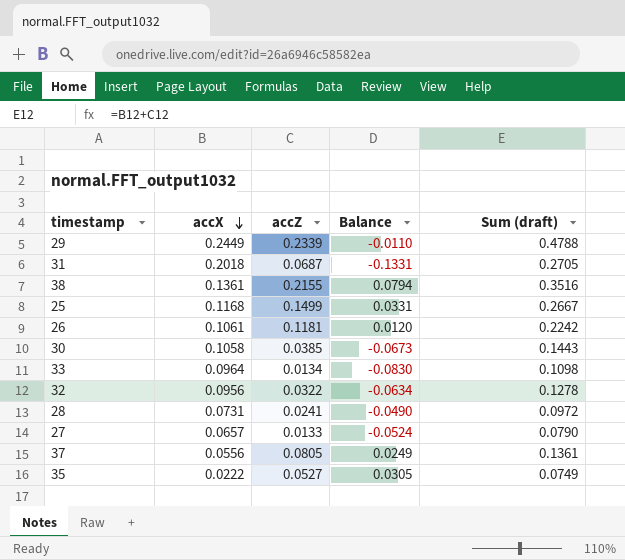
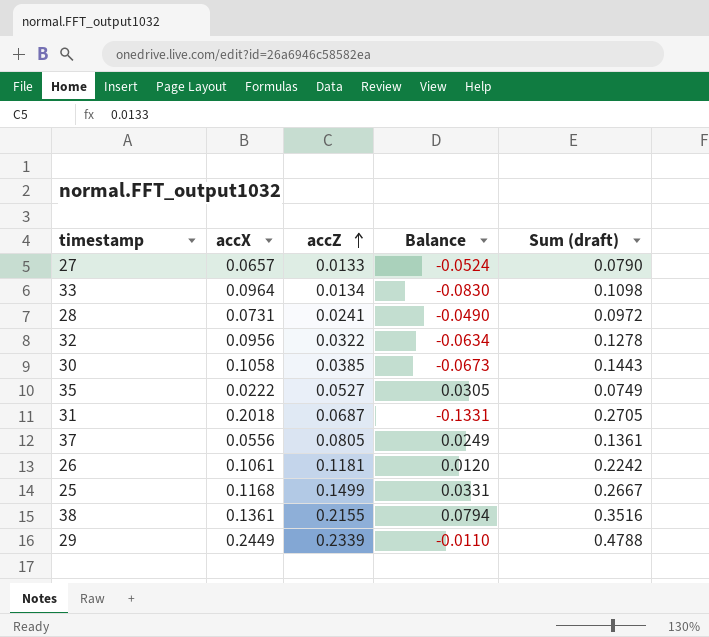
row order: accX descending -> accZ ascending

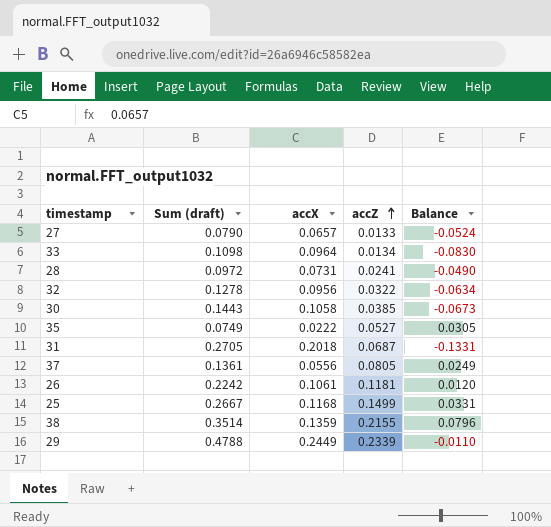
column Sum (draft) | position: 5 -> 2
38 | Sum (draft): 0.3516 -> 0.3514
38 | accX: 0.1361 -> 0.1359
38 | Balance: 0.0794 -> 0.0796

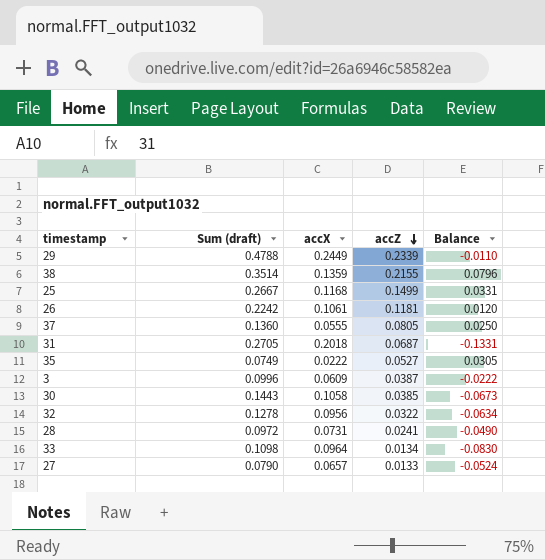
row order: accZ ascending -> accZ descending
37 | Sum (draft): 0.1361 -> 0.1360
37 | accX: 0.0556 -> 0.0555
37 | Balance: 0.0249 -> 0.0250
row 3: none -> 0.0996 | 0.0609 | 0.0387 | -0.0222

